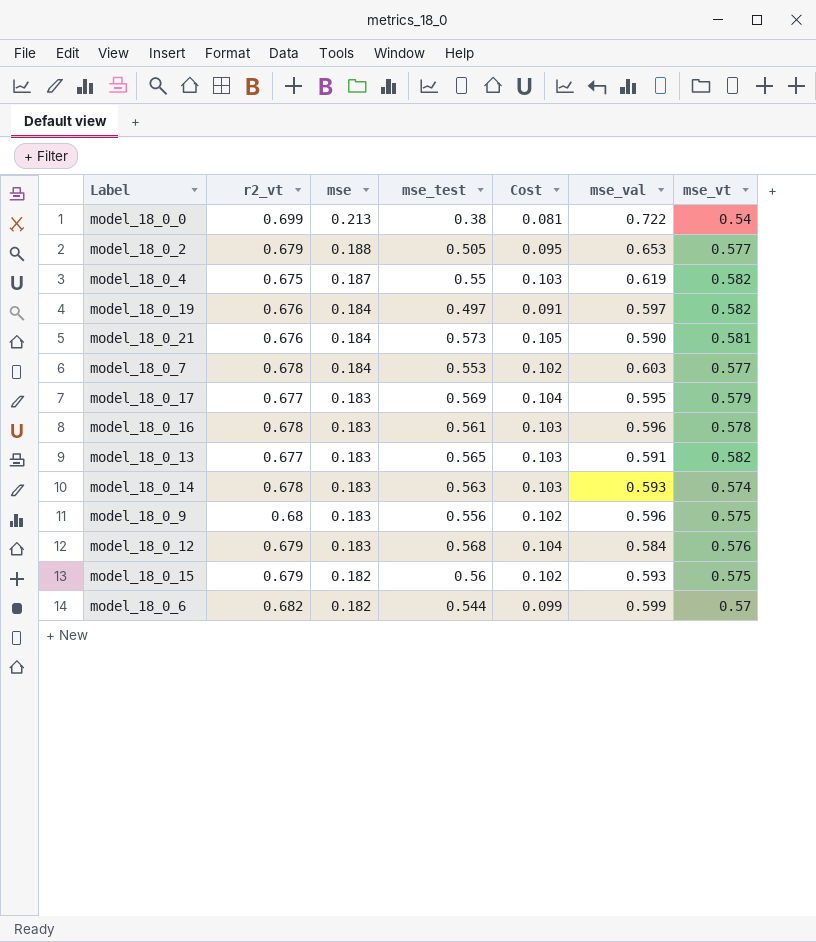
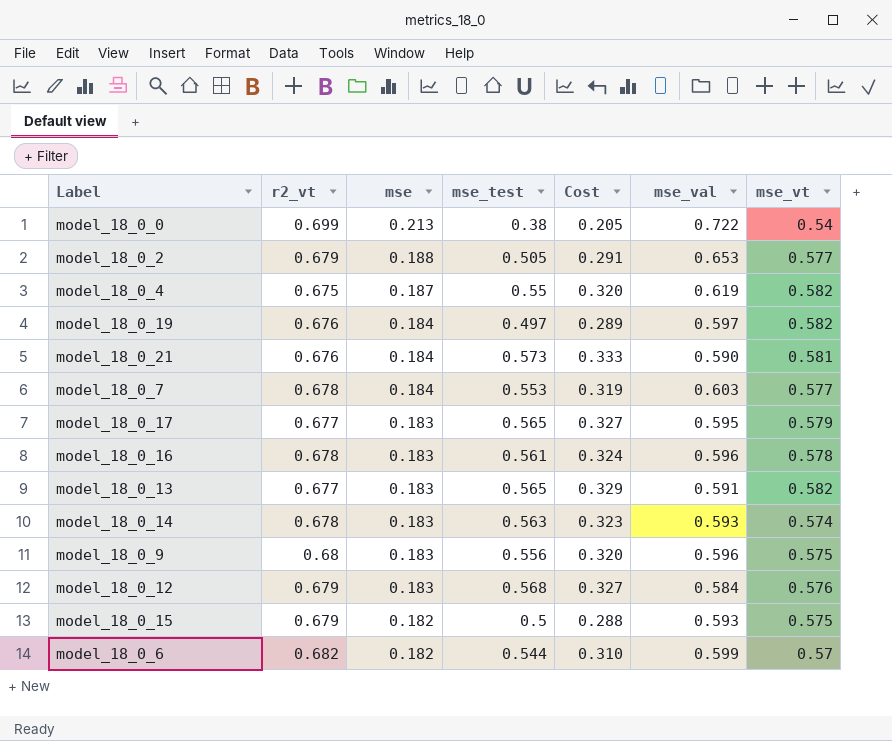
column Cost | formula: [mse] * [mse_test] -> [mse_test] * [mse_vt]
model_18_0_17 | mse_test: 0.569 -> 0.565
model_18_0_15 | mse_test: 0.56 -> 0.5

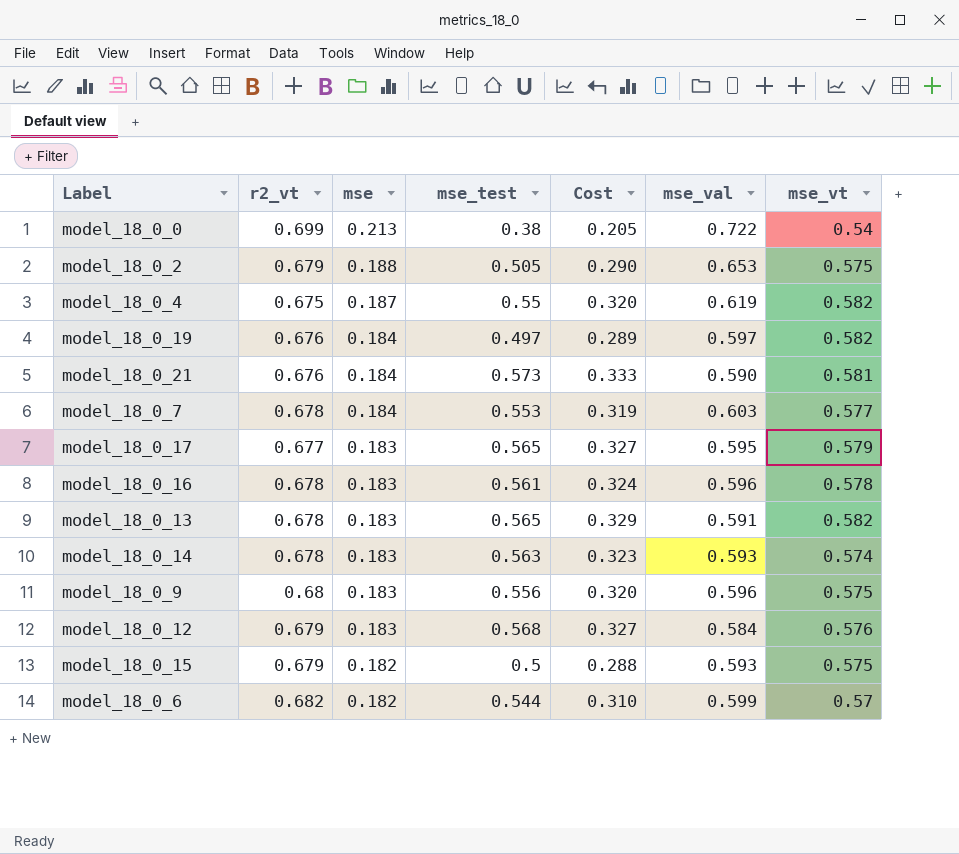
model_18_0_2 | Cost: 0.291 -> 0.290
model_18_0_2 | mse_vt: 0.577 -> 0.575
model_18_0_13 | r2_vt: 0.677 -> 0.678

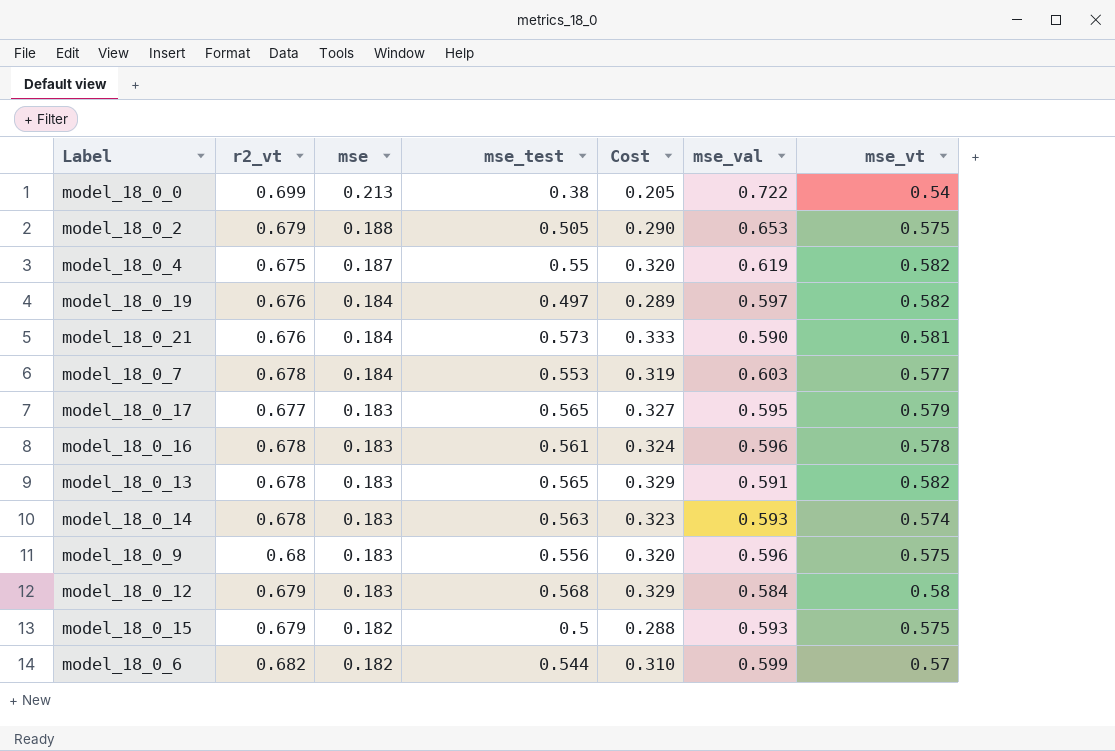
model_18_0_12 | Cost: 0.327 -> 0.329
model_18_0_12 | mse_vt: 0.576 -> 0.58

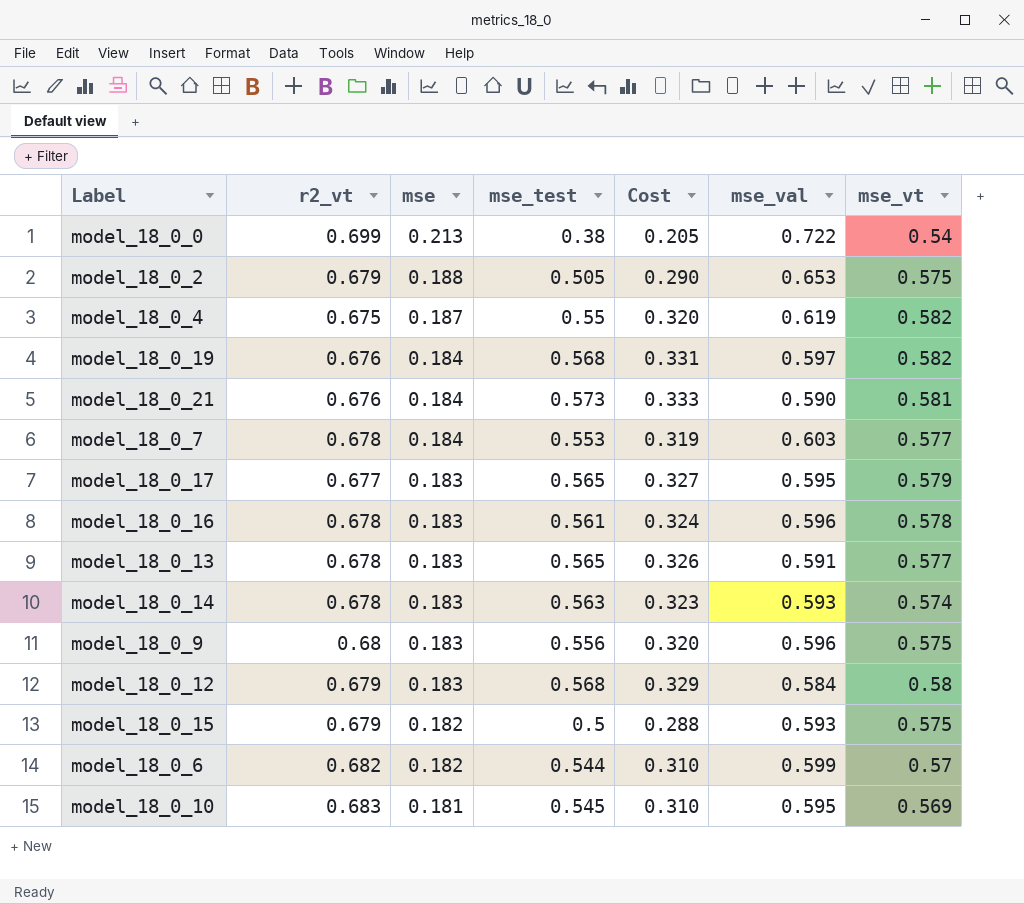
model_18_0_19 | mse_test: 0.497 -> 0.568
model_18_0_19 | Cost: 0.289 -> 0.331
model_18_0_13 | Cost: 0.329 -> 0.326
model_18_0_13 | mse_vt: 0.582 -> 0.577
row model_18_0_10: none -> 0.683 | 0.181 | 0.545 | 0.310 | 0.595 | 0.569

